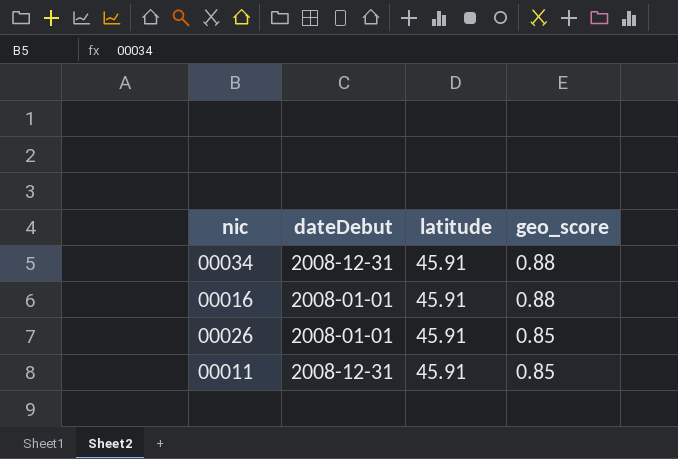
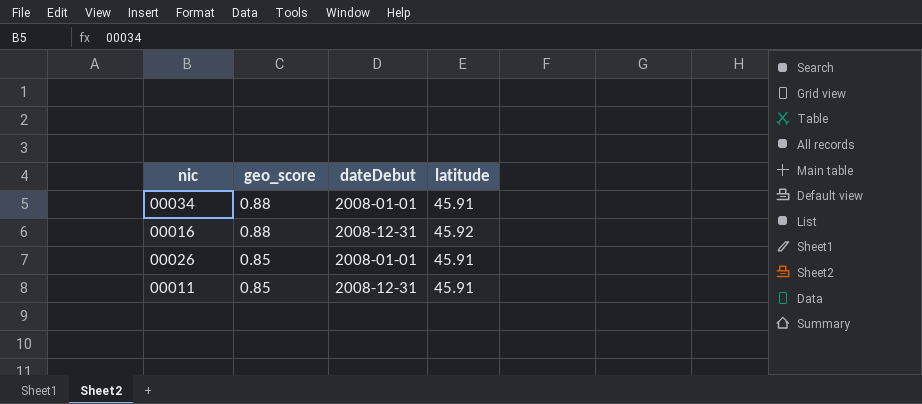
column geo_score | position: 4 -> 2
00034 | dateDebut: 2008-12-31 -> 2008-01-01
00016 | dateDebut: 2008-01-01 -> 2008-12-31
00016 | latitude: 45.91 -> 45.92

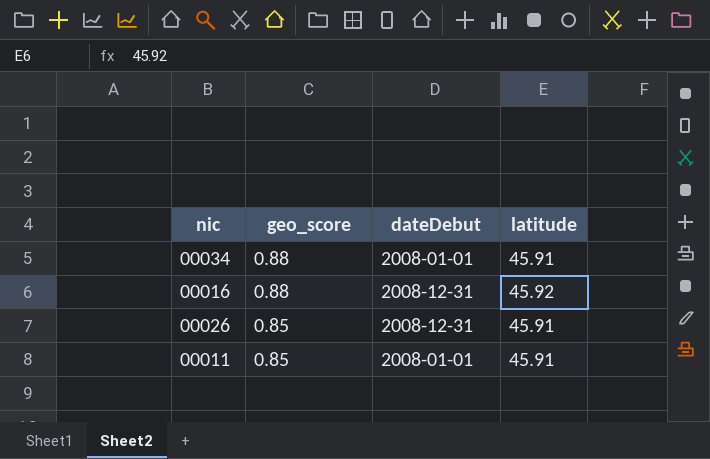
00026 | dateDebut: 2008-01-01 -> 2008-12-31
00011 | dateDebut: 2008-12-31 -> 2008-01-01

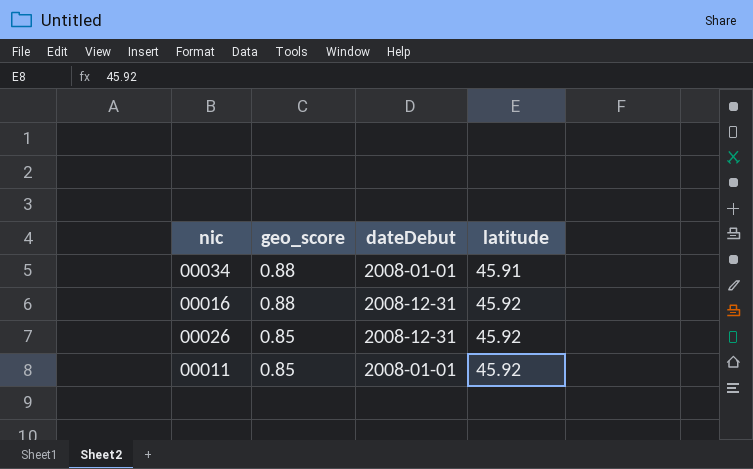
00026 | latitude: 45.91 -> 45.92
00011 | latitude: 45.91 -> 45.92

